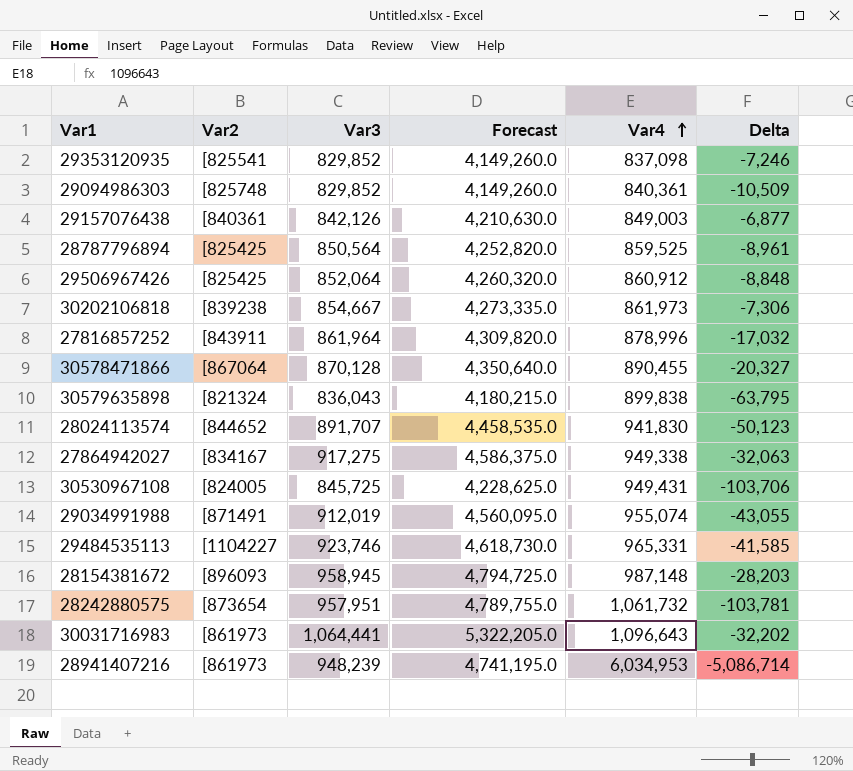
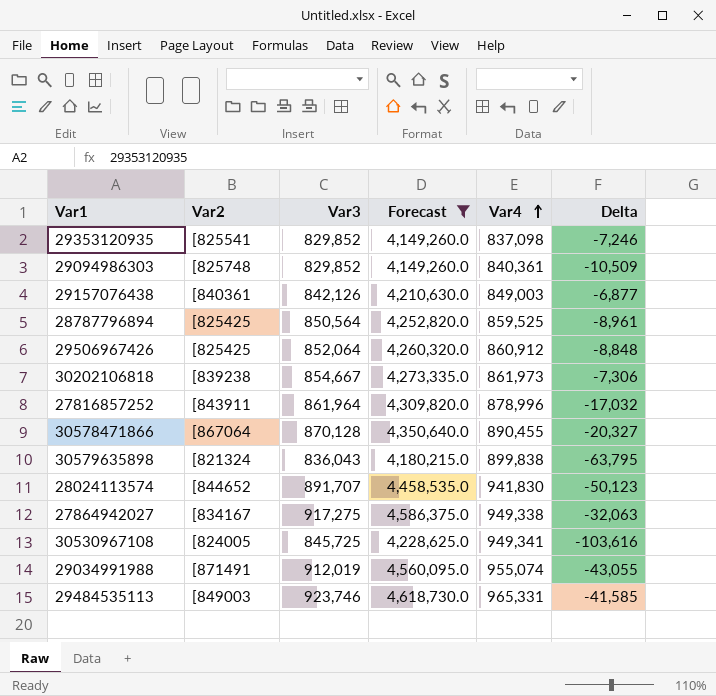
filter: none -> Forecast <= 4,618,730.0
30530967108 | Var4: 949,431 -> 949,341
30530967108 | Delta: -103,706 -> -103,616
29484535113 | Var2: [1104227 -> [849003

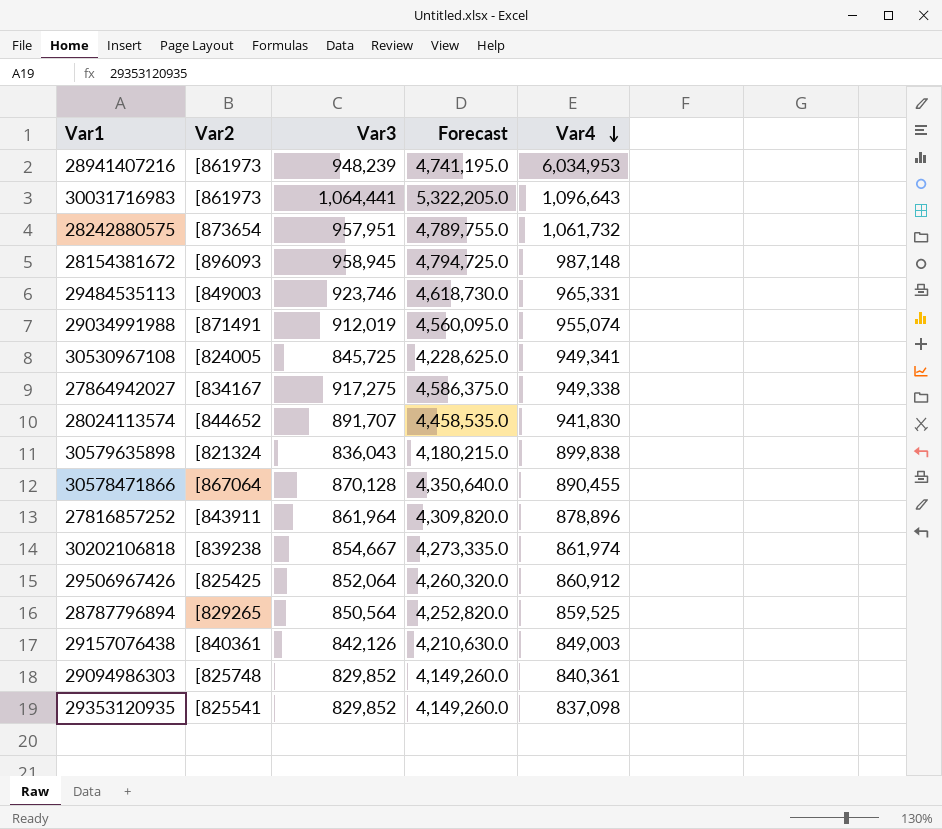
filter: Forecast <= 4,618,730.0 -> none
row order: Var4 ascending -> Var4 descending
column Delta | formula: [Var3] - [Var4] -> none
27816857252 | Var4: 878,996 -> 878,896
30202106818 | Var4: 861,973 -> 861,974
28787796894 | Var2: [825425 -> [829265

